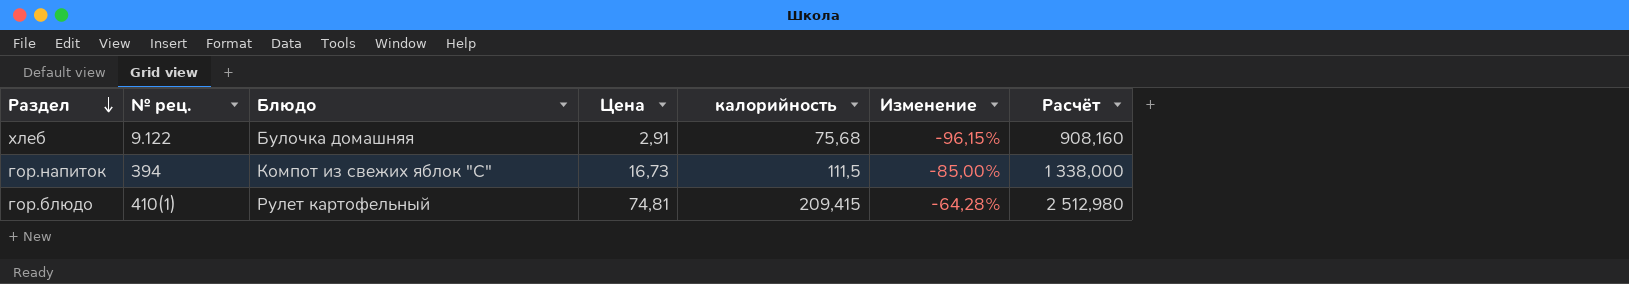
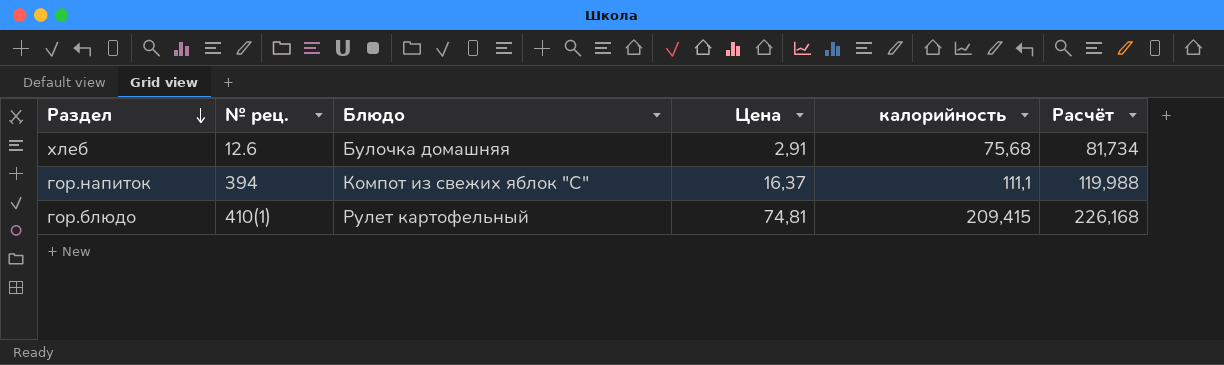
column Изменение | formula: ([Цена] - [калорийность]) / [калорийность] -> none
column Расчёт | formula: [калорийность] * 12 -> [калорийность] * 1,08
хлеб | № рец.: 9.122 -> 12.6
гор.напиток | Цена: 16,73 -> 16,37
гор.напиток | калорийность: 111,5 -> 111,1

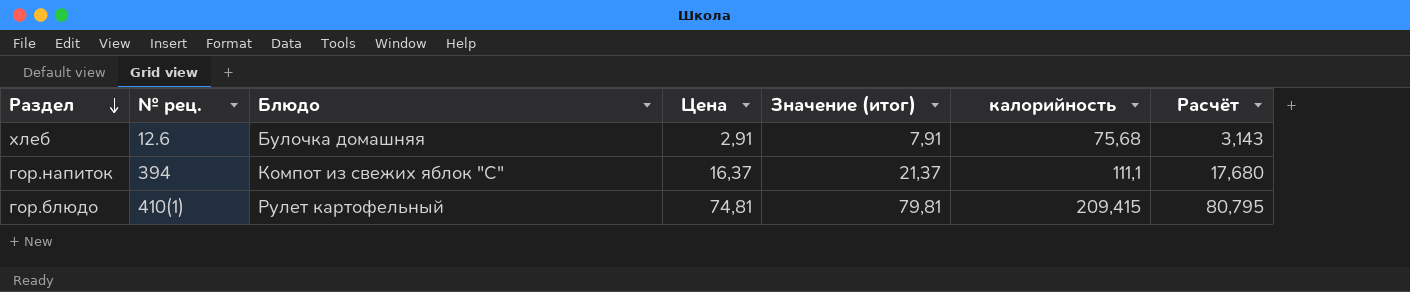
column Значение (итог) | formula: none -> [Цена] + 5
column Расчёт | formula: [калорийность] * 1,08 -> [Цена] * 1,08

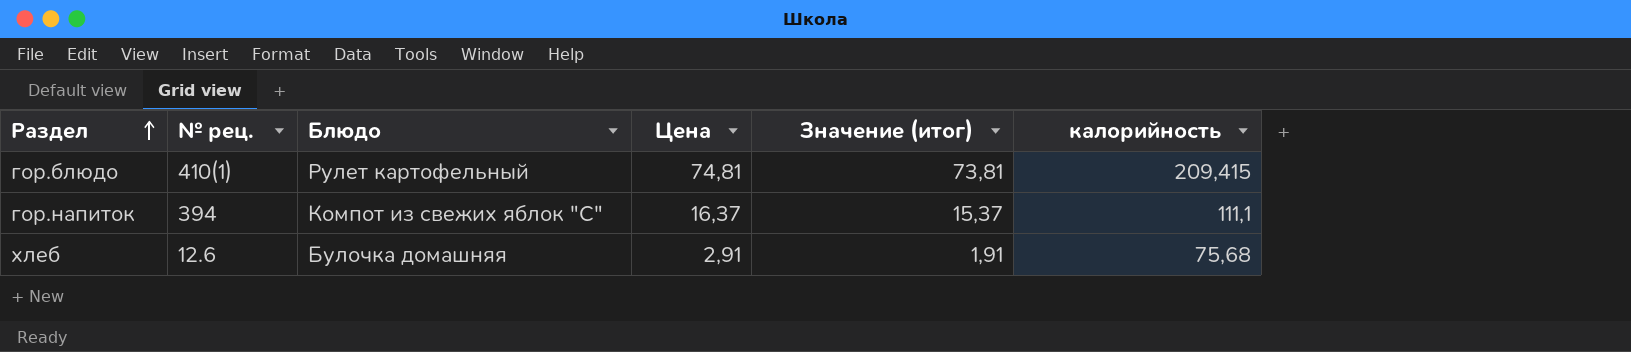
row order: Раздел descending -> Раздел ascending
column Расчёт | formula: [Цена] * 1,08 -> none
column Значение (итог) | formula: [Цена] + 5 -> [Цена] - 1

